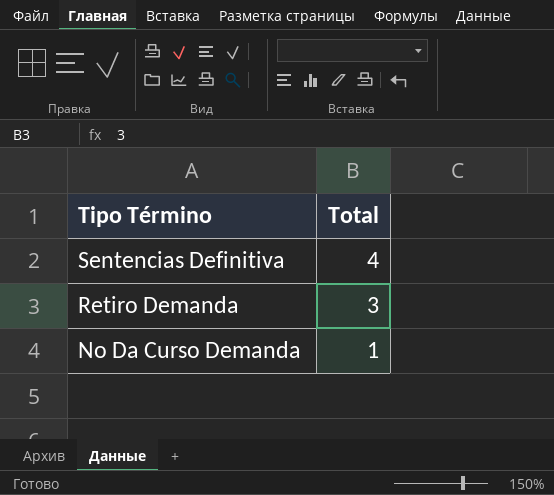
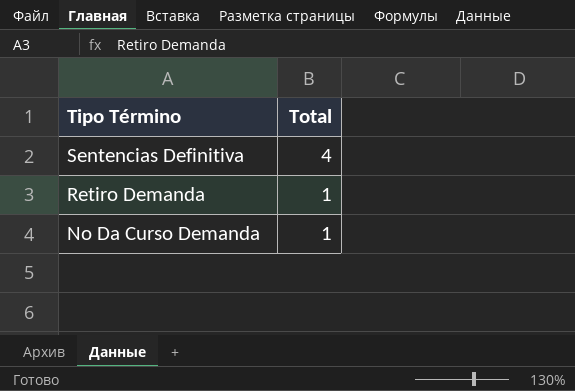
Retiro Demanda | Total: 3 -> 1

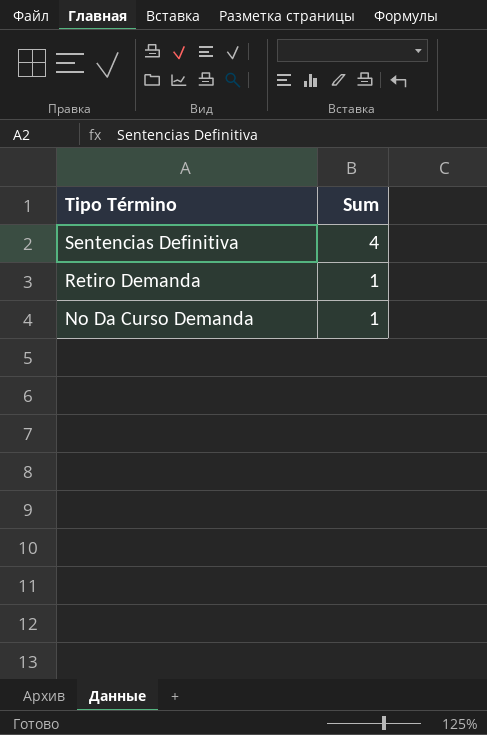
column name: Total -> Sum

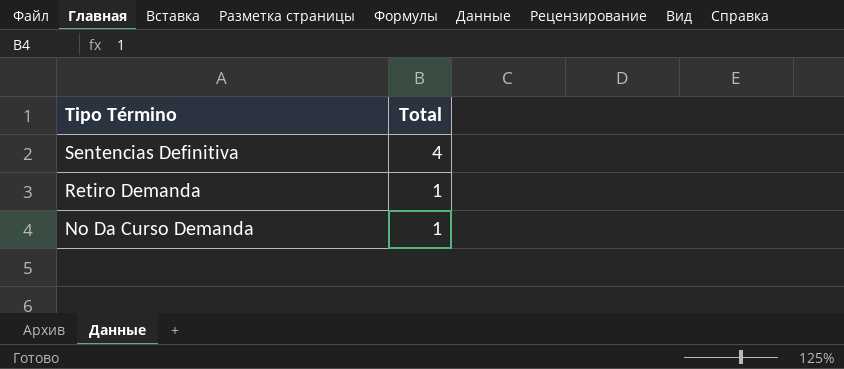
column name: Sum -> Total

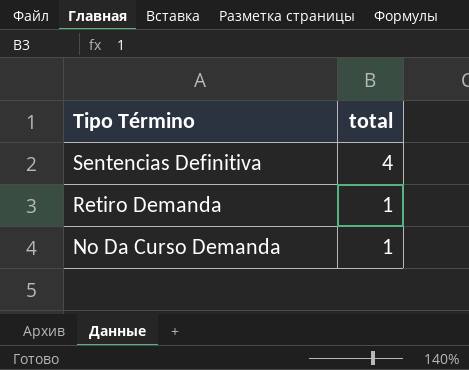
column name: Total -> total

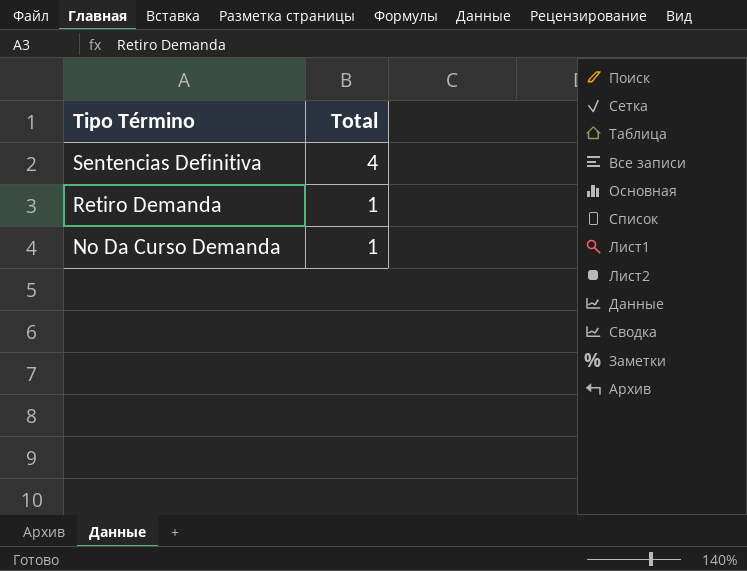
column name: total -> Total

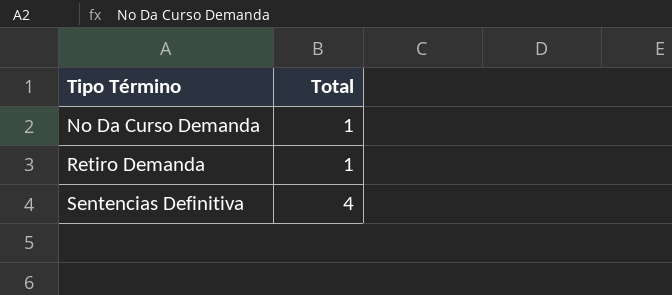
row order: Tipo Término descending -> Tipo Término ascending

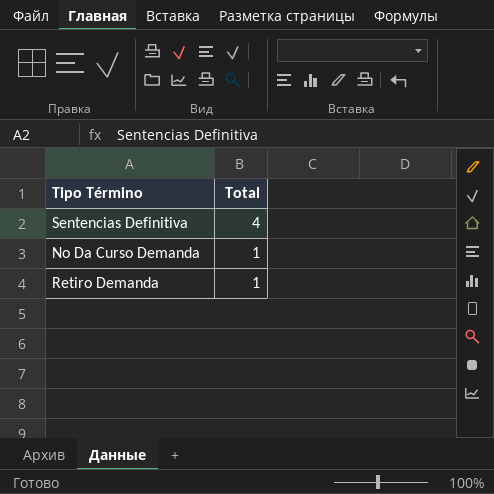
row order: Tipo Término ascending -> Total descending

